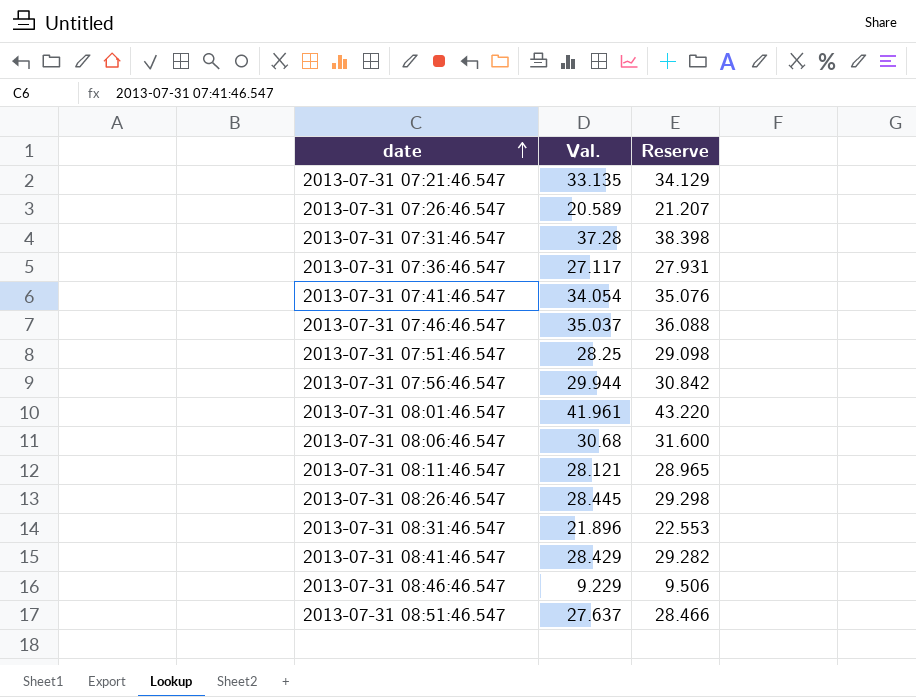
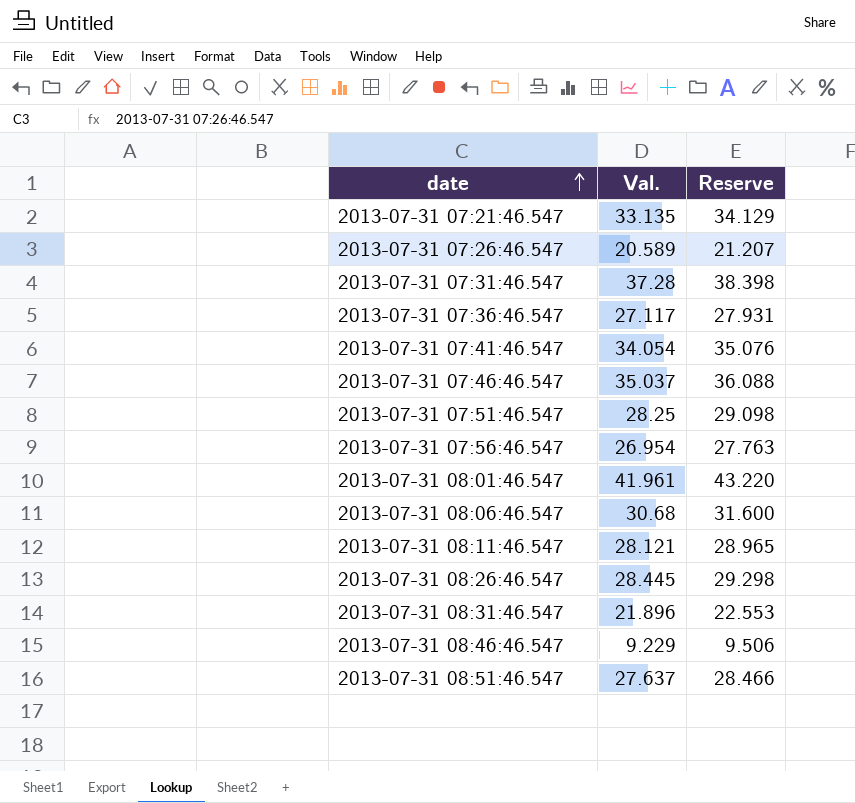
row 2013-07-31 08:41:46.547: 28.429 | 29.282 -> none
2013-07-31 07:56:46.547 | Val.: 29.944 -> 26.954
2013-07-31 07:56:46.547 | Reserve: 30.842 -> 27.763

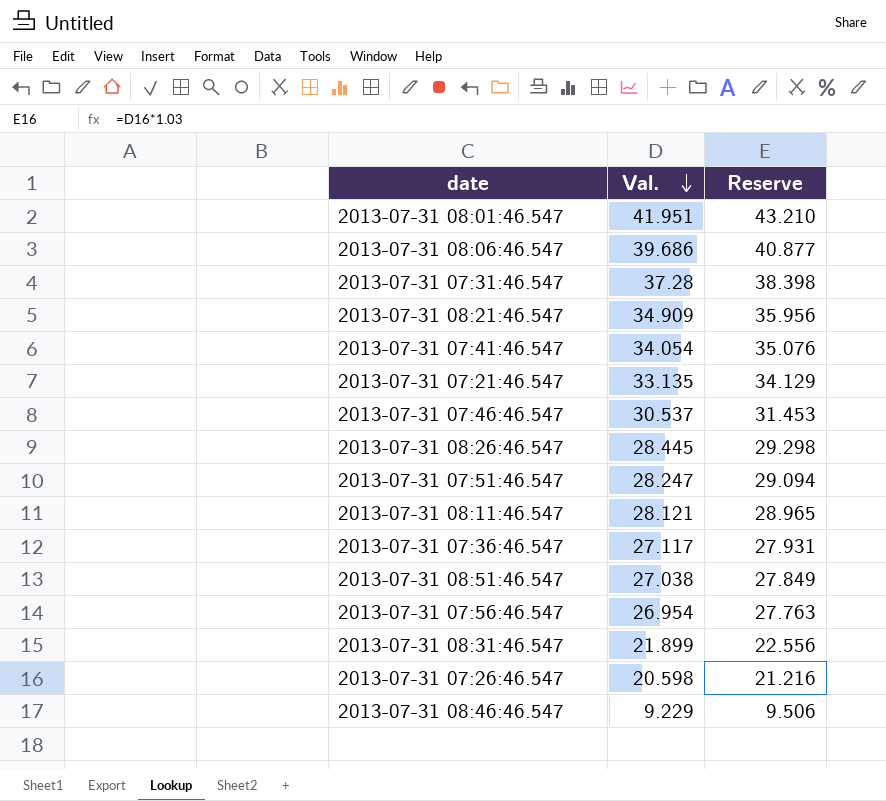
row order: date ascending -> Val. descending
2013-07-31 08:01:46.547 | Val.: 41.961 -> 41.951
2013-07-31 08:01:46.547 | Reserve: 43.220 -> 43.210
2013-07-31 08:06:46.547 | Val.: 30.68 -> 39.686
2013-07-31 08:06:46.547 | Reserve: 31.600 -> 40.877
row 2013-07-31 08:21:46.547: none -> 34.909 | 35.956
2013-07-31 07:46:46.547 | Val.: 35.037 -> 30.537
2013-07-31 07:46:46.547 | Reserve: 36.088 -> 31.453
2013-07-31 07:51:46.547 | Val.: 28.25 -> 28.247
2013-07-31 07:51:46.547 | Reserve: 29.098 -> 29.094
2013-07-31 08:51:46.547 | Val.: 27.637 -> 27.038
2013-07-31 08:51:46.547 | Reserve: 28.466 -> 27.849
2013-07-31 08:31:46.547 | Val.: 21.896 -> 21.899
2013-07-31 08:31:46.547 | Reserve: 22.553 -> 22.556
2013-07-31 07:26:46.547 | Val.: 20.589 -> 20.598
2013-07-31 07:26:46.547 | Reserve: 21.207 -> 21.216

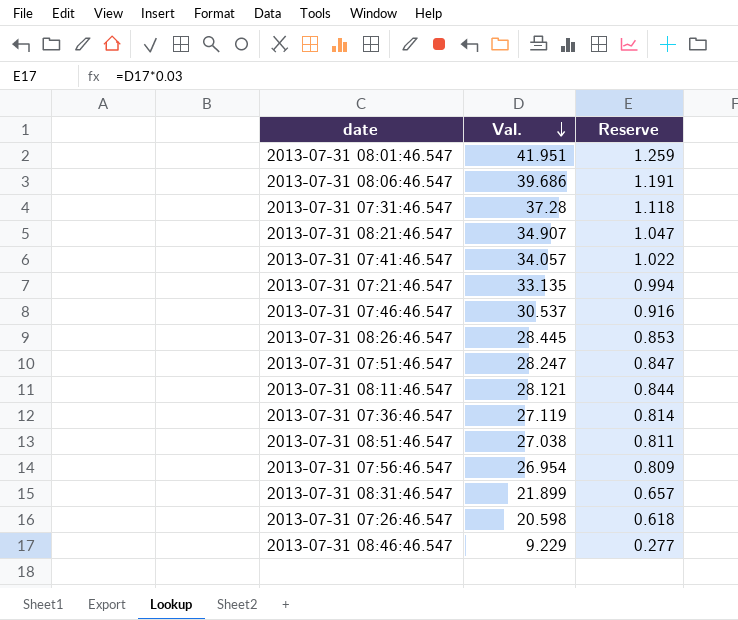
column Reserve | formula: [Val.] * 1.03 -> [Val.] * 0.03
2013-07-31 08:21:46.547 | Val.: 34.909 -> 34.907
2013-07-31 07:41:46.547 | Val.: 34.054 -> 34.057
2013-07-31 07:36:46.547 | Val.: 27.117 -> 27.119

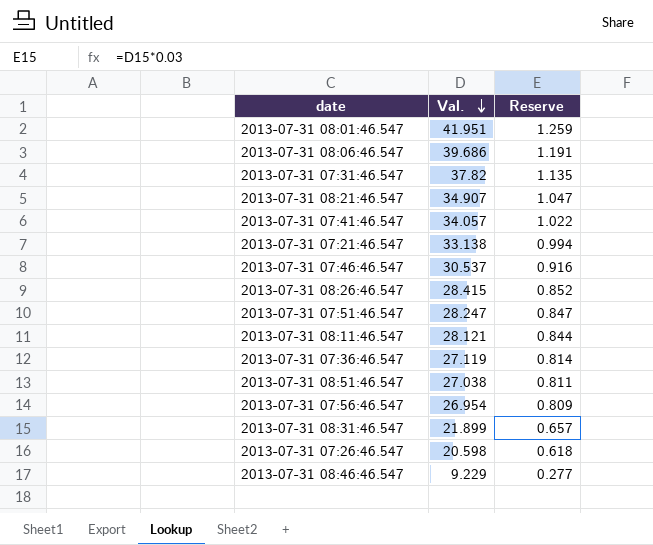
2013-07-31 07:31:46.547 | Val.: 37.28 -> 37.82
2013-07-31 07:31:46.547 | Reserve: 1.118 -> 1.135
2013-07-31 07:21:46.547 | Val.: 33.135 -> 33.138
2013-07-31 08:26:46.547 | Val.: 28.445 -> 28.415
2013-07-31 08:26:46.547 | Reserve: 0.853 -> 0.852

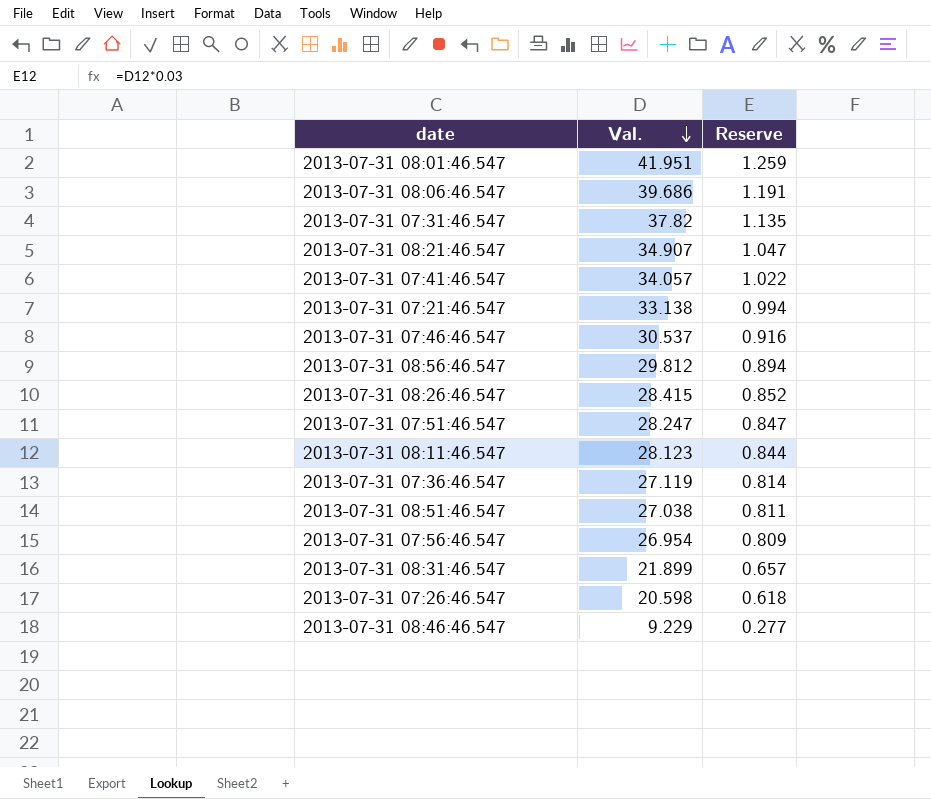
row 2013-07-31 08:56:46.547: none -> 29.812 | 0.894
2013-07-31 08:11:46.547 | Val.: 28.121 -> 28.123

